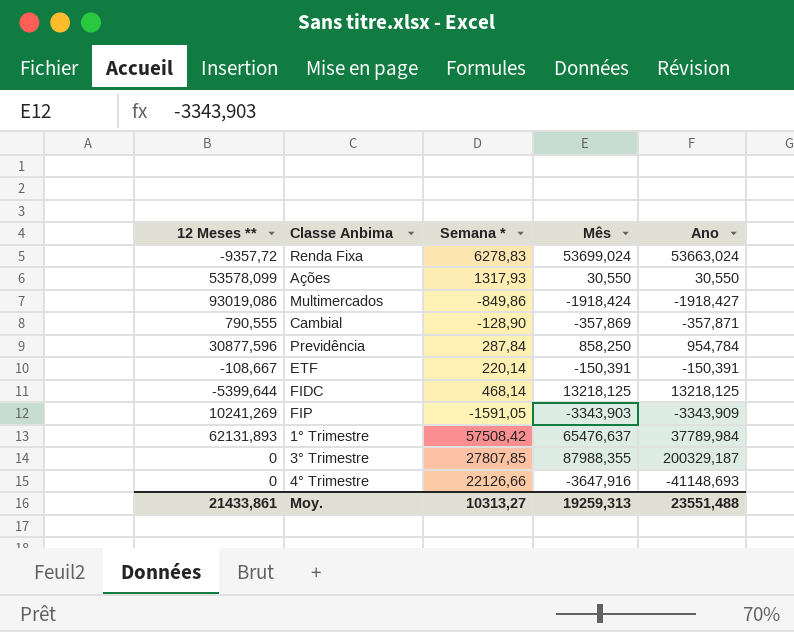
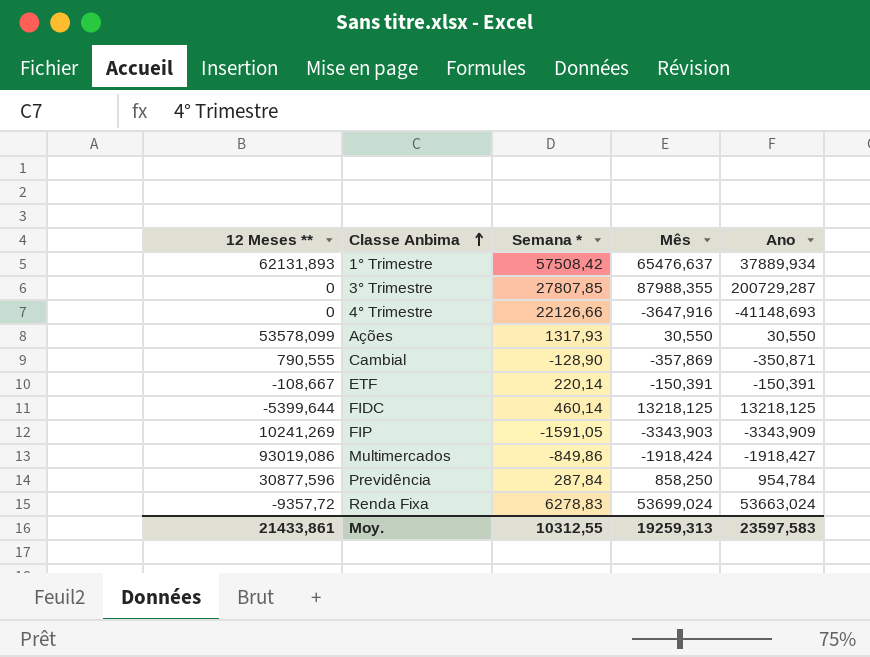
row order: none -> Classe Anbima ascending
1° Trimestre | Ano: 37789,984 -> 37889,934
3° Trimestre | Ano: 200329,187 -> 200729,287
Cambial | Ano: -357,871 -> -350,871
FIDC | Semana *: 468,14 -> 460,14
Moy. | Semana *: 10313,27 -> 10312,55
Moy. | Ano: 23551,488 -> 23597,583

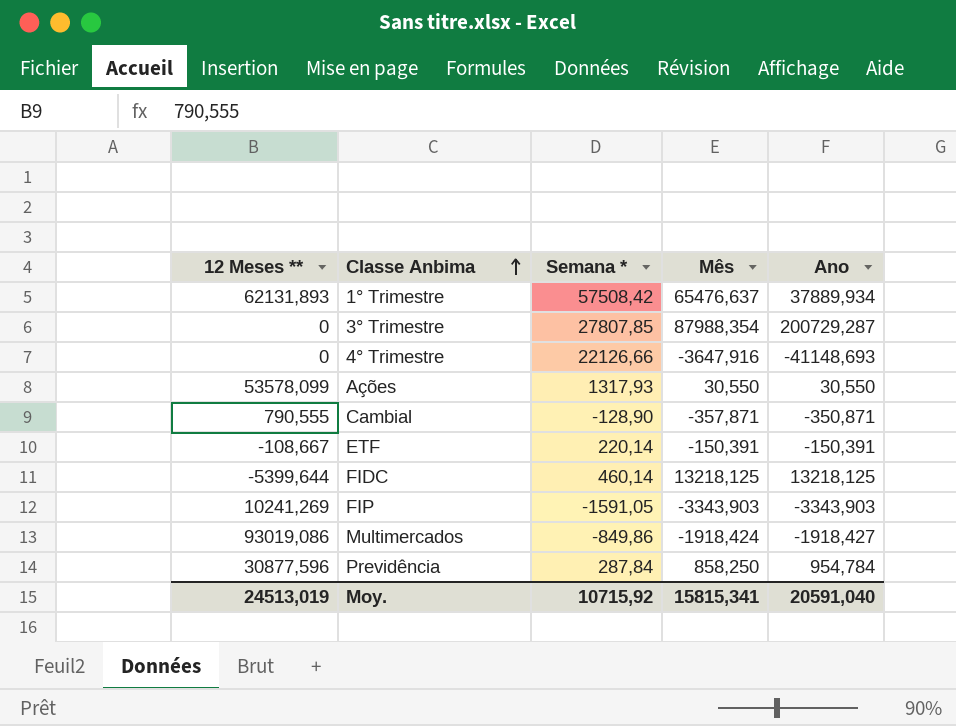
row Renda Fixa: -9357,72 | 6278,83 | 53699,024 | 53663,024 -> none
3° Trimestre | Mês: 87988,355 -> 87988,354
Cambial | Mês: -357,869 -> -357,871
FIP | Ano: -3343,909 -> -3343,903
Moy. | 12 Meses **: 21433,861 -> 24513,019
Moy. | Semana *: 10312,55 -> 10715,92
Moy. | Mês: 19259,313 -> 15815,341
Moy. | Ano: 23597,583 -> 20591,040

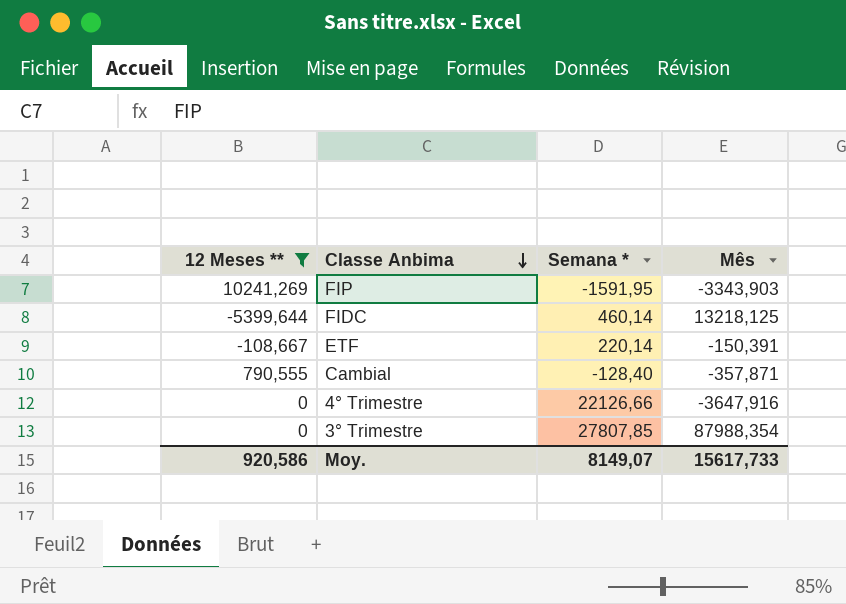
filter: none -> 12 Meses ** <= 10241,269
row order: Classe Anbima ascending -> Classe Anbima descending
column Ano | position: 5 -> none
FIP | Semana *: -1591,05 -> -1591,95
Cambial | Semana *: -128,90 -> -128,40
Moy. | 12 Meses **: 24513,019 -> 920,586
Moy. | Semana *: 10715,92 -> 8149,07
Moy. | Mês: 15815,341 -> 15617,733

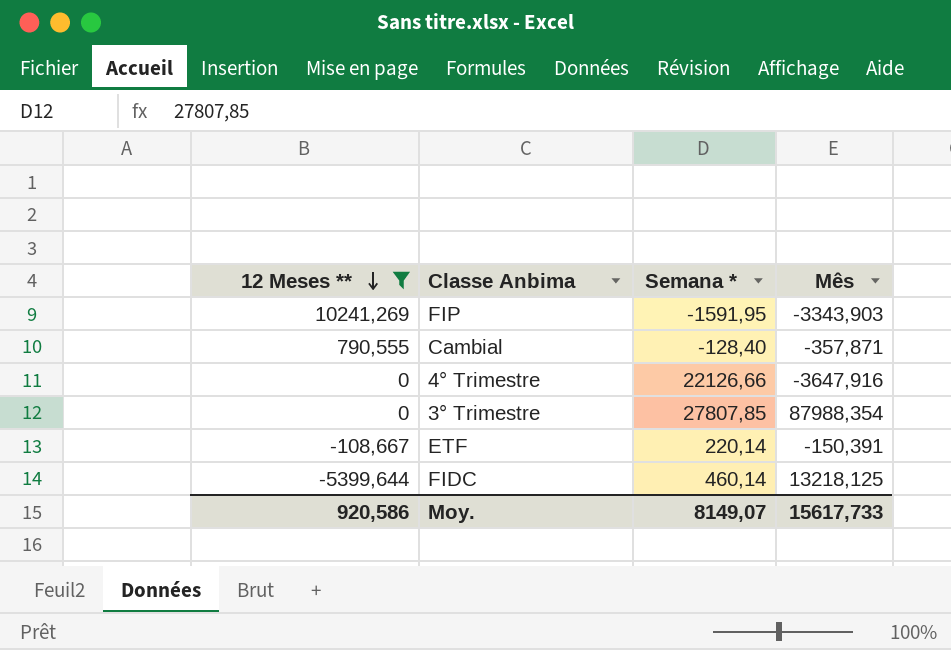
row order: Classe Anbima descending -> 12 Meses ** descending

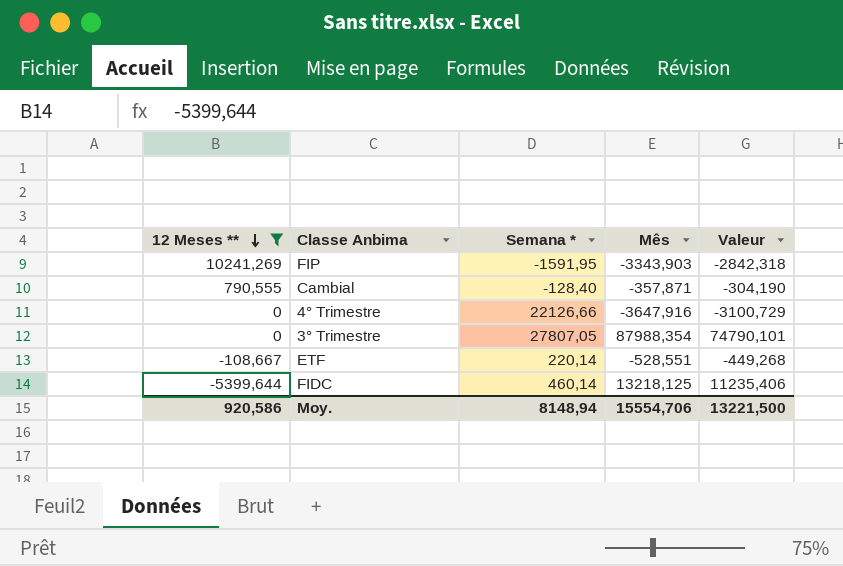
column Valeur | formula: none -> [Mês] * 0,85
3° Trimestre | Semana *: 27807,85 -> 27807,05
ETF | Mês: -150,391 -> -528,551
Moy. | Semana *: 8149,07 -> 8148,94
Moy. | Mês: 15617,733 -> 15554,706

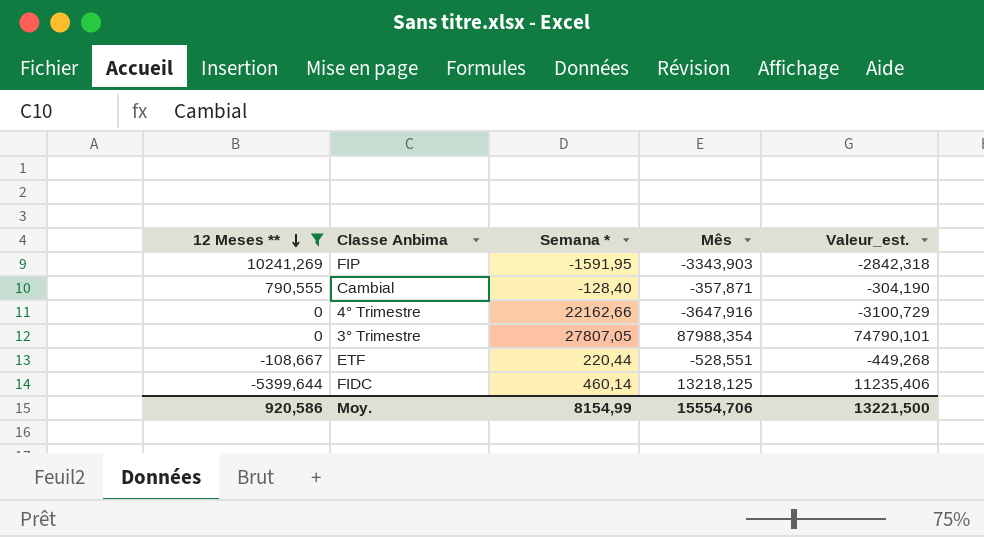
column name: Valeur -> Valeur_est.
4° Trimestre | Semana *: 22126,66 -> 22162,66
ETF | Semana *: 220,14 -> 220,44
Moy. | Semana *: 8148,94 -> 8154,99

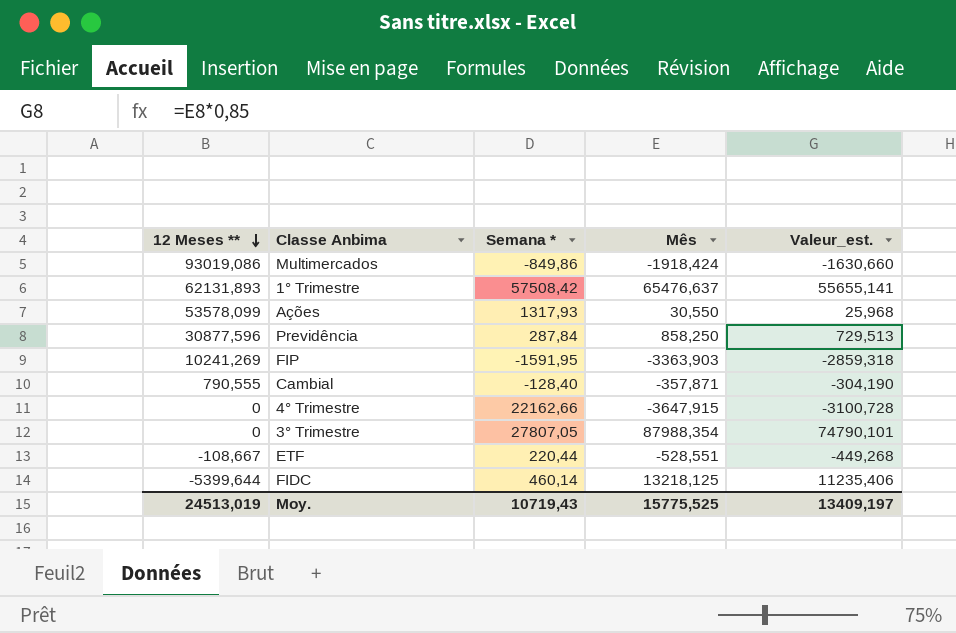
filter: 12 Meses ** <= 10241,269 -> none
FIP | Mês: -3343,903 -> -3363,903
FIP | Valeur_est.: -2842,318 -> -2859,318
4° Trimestre | Mês: -3647,916 -> -3647,915
4° Trimestre | Valeur_est.: -3100,729 -> -3100,728
Moy. | 12 Meses **: 920,586 -> 24513,019
Moy. | Semana *: 8154,99 -> 10719,43
Moy. | Mês: 15554,706 -> 15775,525
Moy. | Valeur_est.: 13221,500 -> 13409,197

